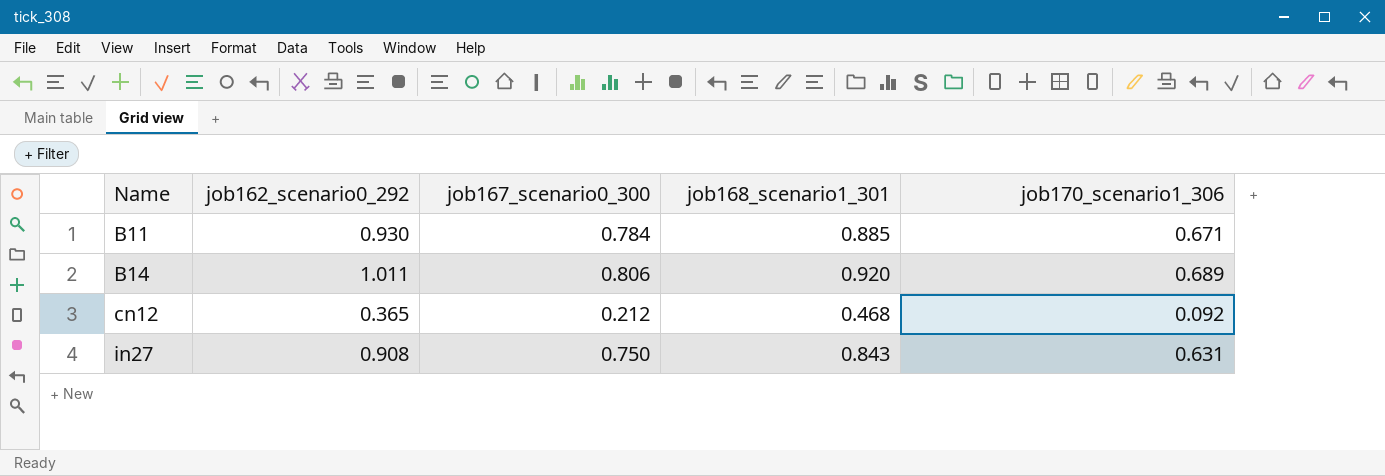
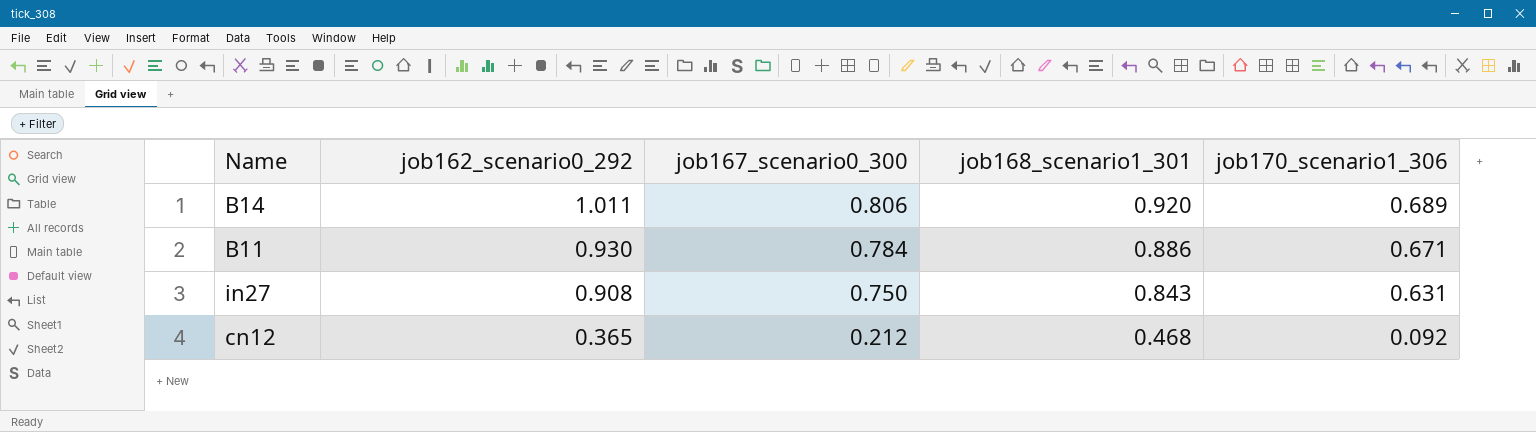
row order: Name ascending -> job162_scenario0_292 descending
B11 | job168_scenario1_301: 0.885 -> 0.886

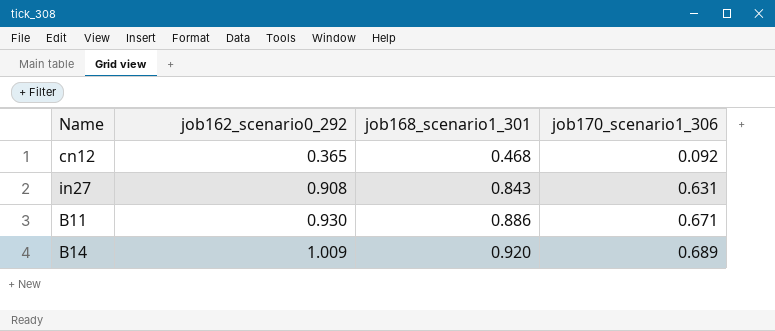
row order: job162_scenario0_292 descending -> job162_scenario0_292 ascending
column job167_scenario0_300 | position: 3 -> none
B14 | job162_scenario0_292: 1.011 -> 1.009

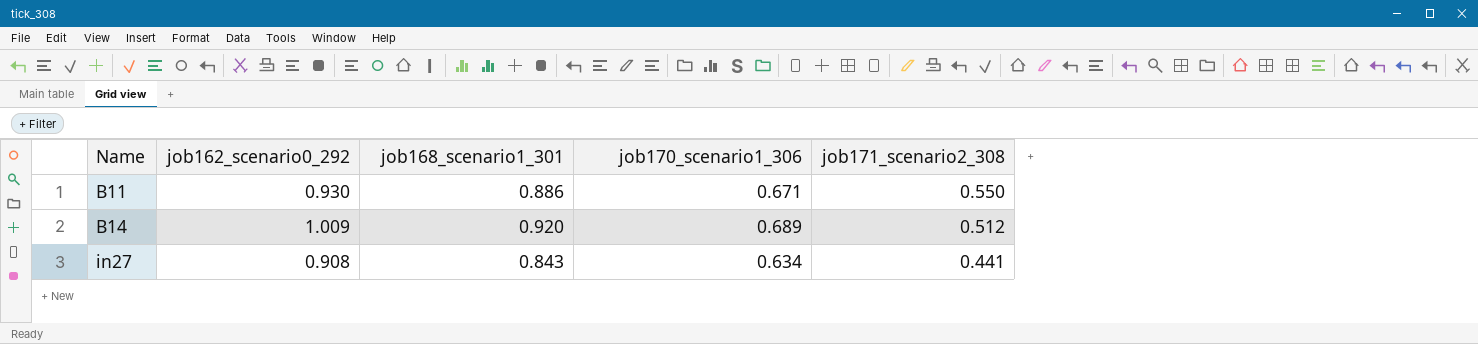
row order: job162_scenario0_292 ascending -> Name ascending
column job171_scenario2_308 | position: none -> 5
row cn12: 0.365 | 0.468 | 0.092 -> none
in27 | job170_scenario1_306: 0.631 -> 0.634

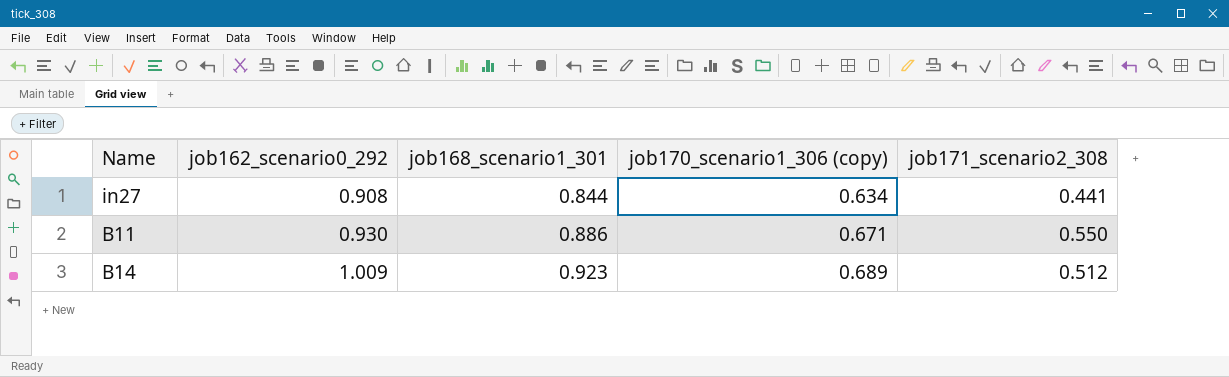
row order: Name ascending -> job162_scenario0_292 ascending
column name: job170_scenario1_306 -> job170_scenario1_306 (copy)
in27 | job168_scenario1_301: 0.843 -> 0.844
B14 | job168_scenario1_301: 0.920 -> 0.923

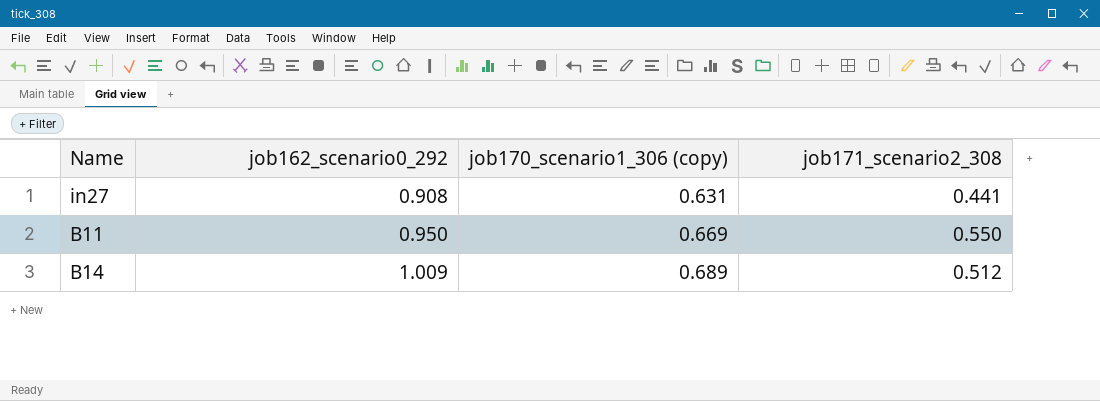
column job168_scenario1_301 | position: 3 -> none
in27 | job170_scenario1_306 (copy): 0.634 -> 0.631
B11 | job162_scenario0_292: 0.930 -> 0.950
B11 | job170_scenario1_306 (copy): 0.671 -> 0.669

